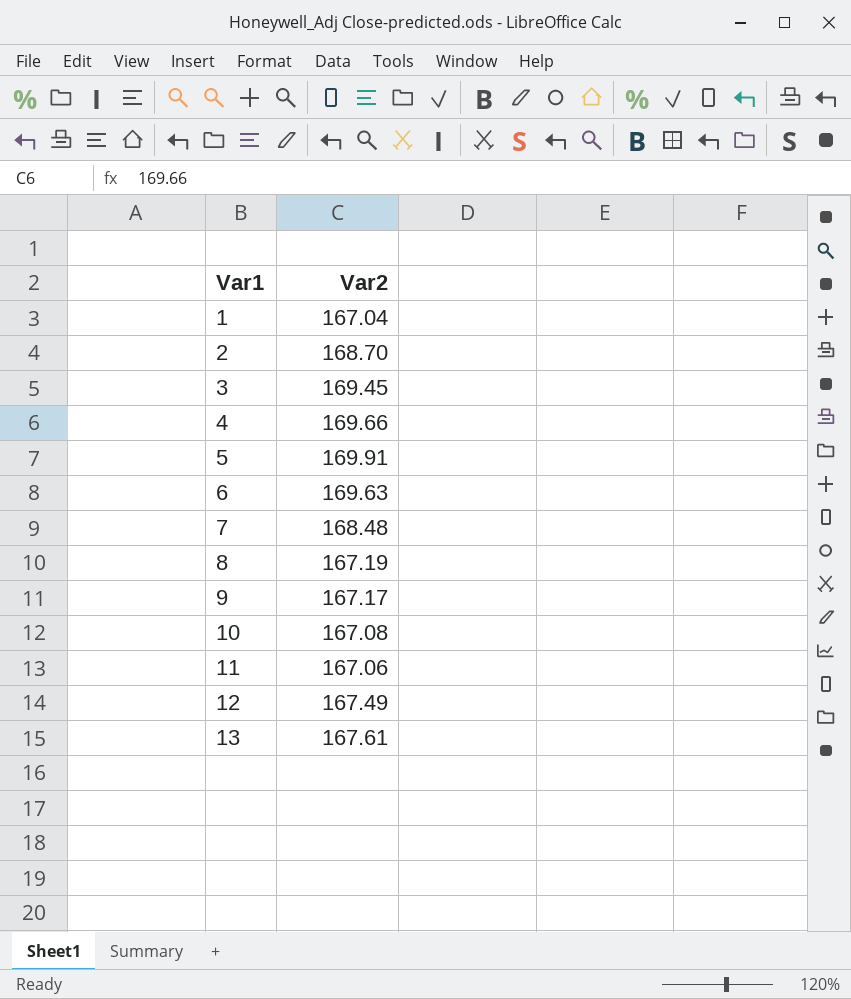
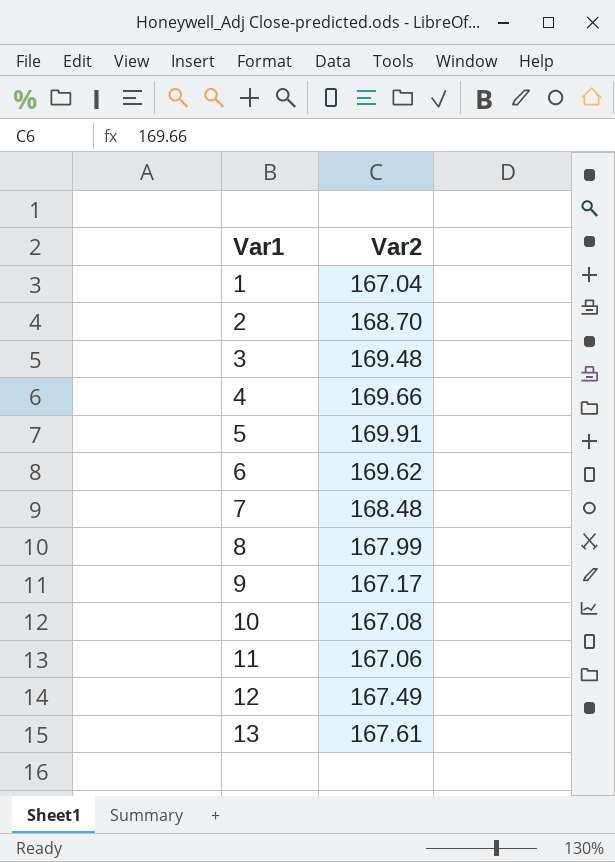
3 | Var2: 169.45 -> 169.48
6 | Var2: 169.63 -> 169.62
8 | Var2: 167.19 -> 167.99

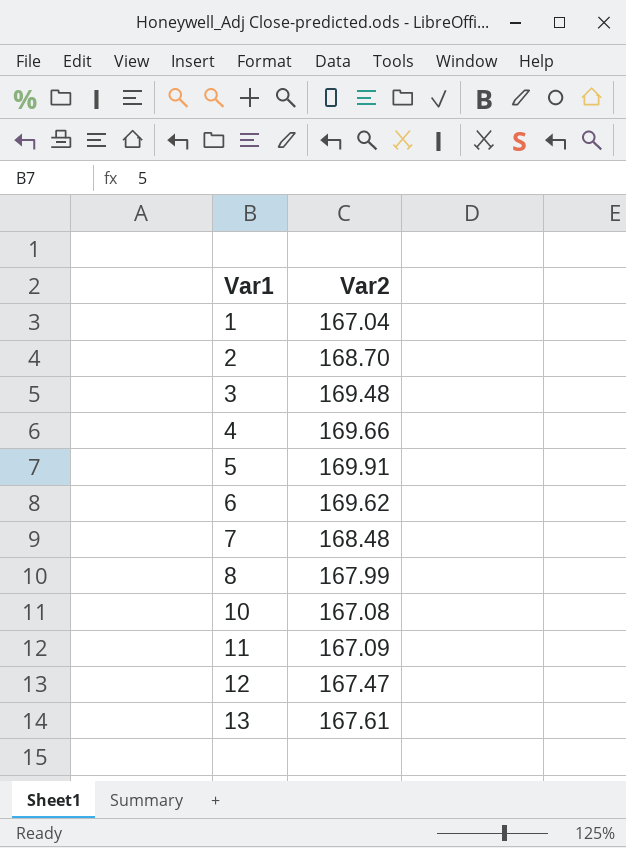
row 9: 167.17 -> none
11 | Var2: 167.06 -> 167.09
12 | Var2: 167.49 -> 167.47

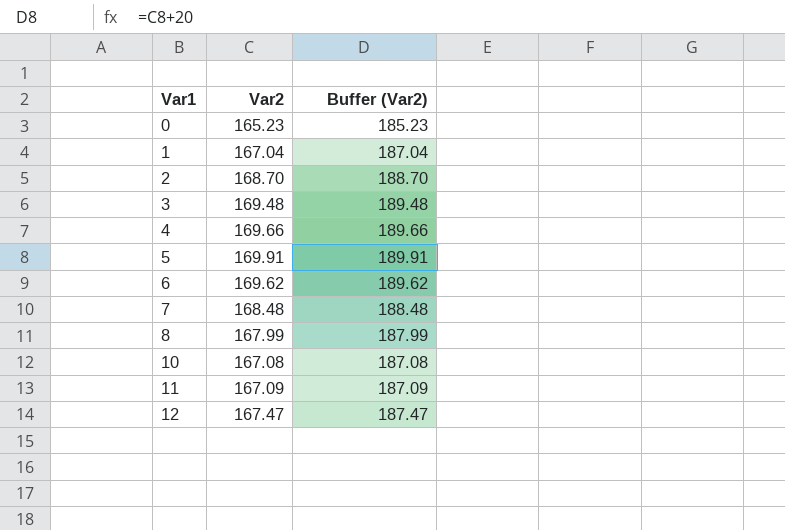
column Buffer (Var2) | formula: none -> [Var2] + 20
row 13: 167.61 -> none
row 0: none -> 165.23 | 185.23

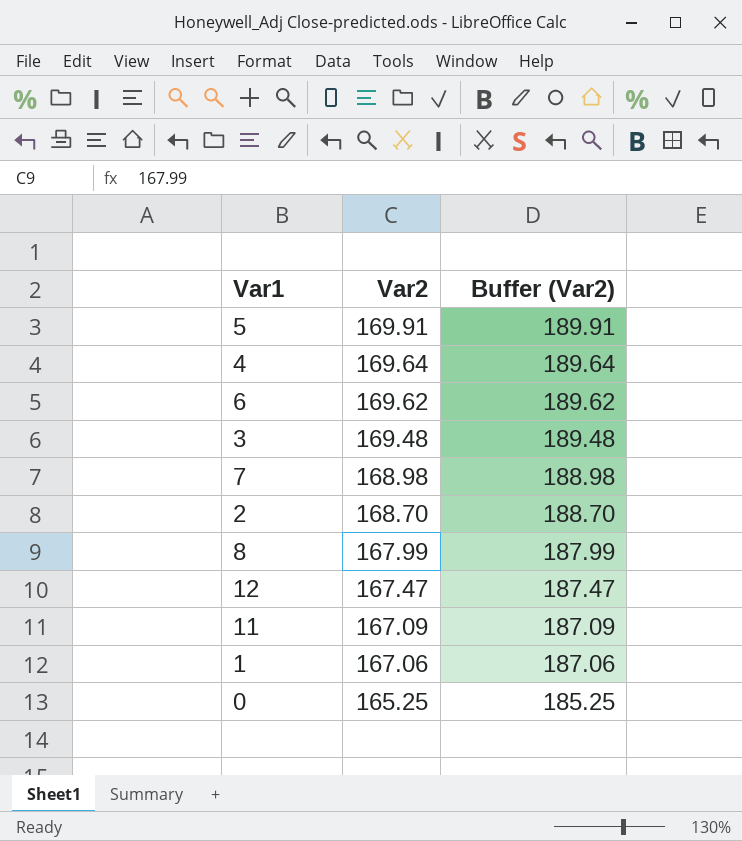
row order: Var1 ascending -> Var2 descending
row 10: 167.08 | 187.08 -> none
4 | Var2: 169.66 -> 169.64
4 | Buffer (Var2): 189.66 -> 189.64
7 | Var2: 168.48 -> 168.98
7 | Buffer (Var2): 188.48 -> 188.98
1 | Var2: 167.04 -> 167.06
1 | Buffer (Var2): 187.04 -> 187.06
0 | Var2: 165.23 -> 165.25
0 | Buffer (Var2): 185.23 -> 185.25

